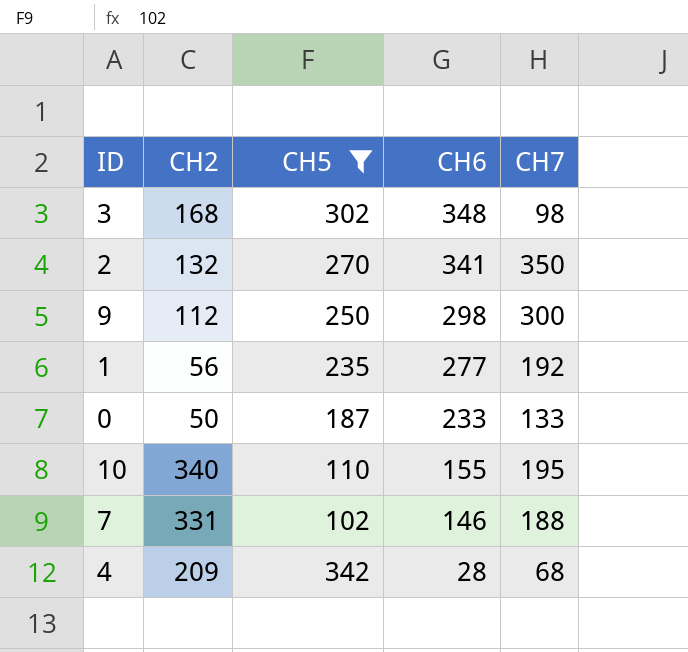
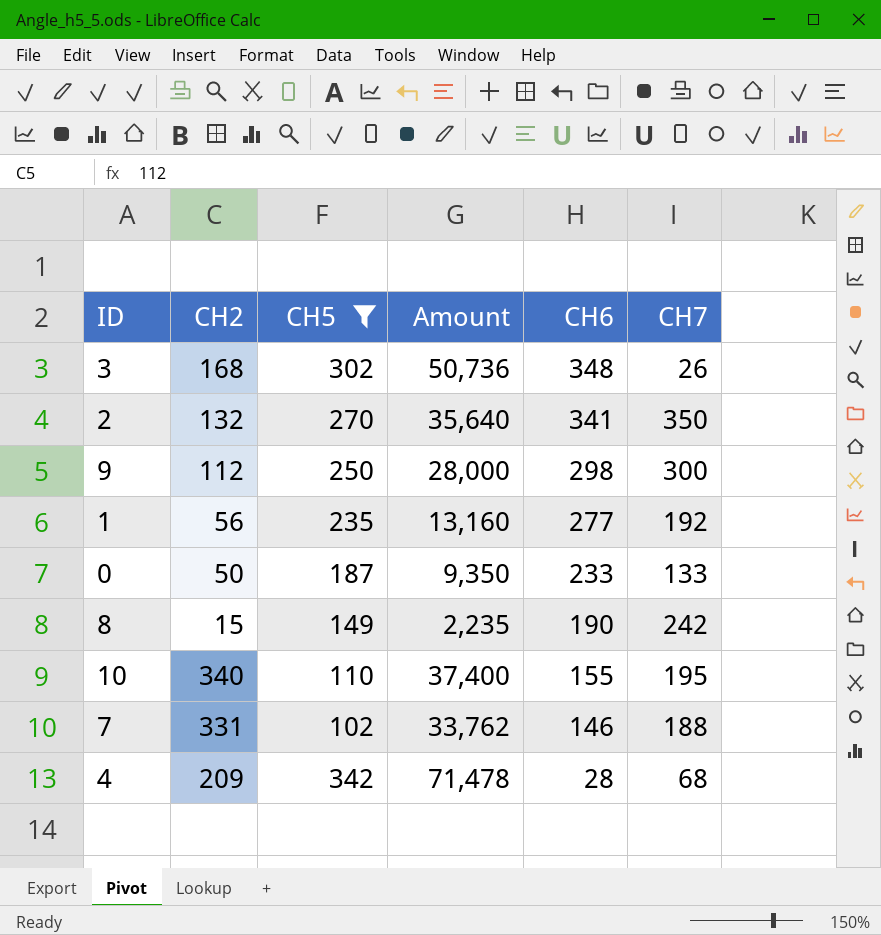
column Amount | formula: none -> [CH2] * [CH5]
3 | CH7: 98 -> 26
row 8: none -> 15 | 149 | 2,235 | 190 | 242

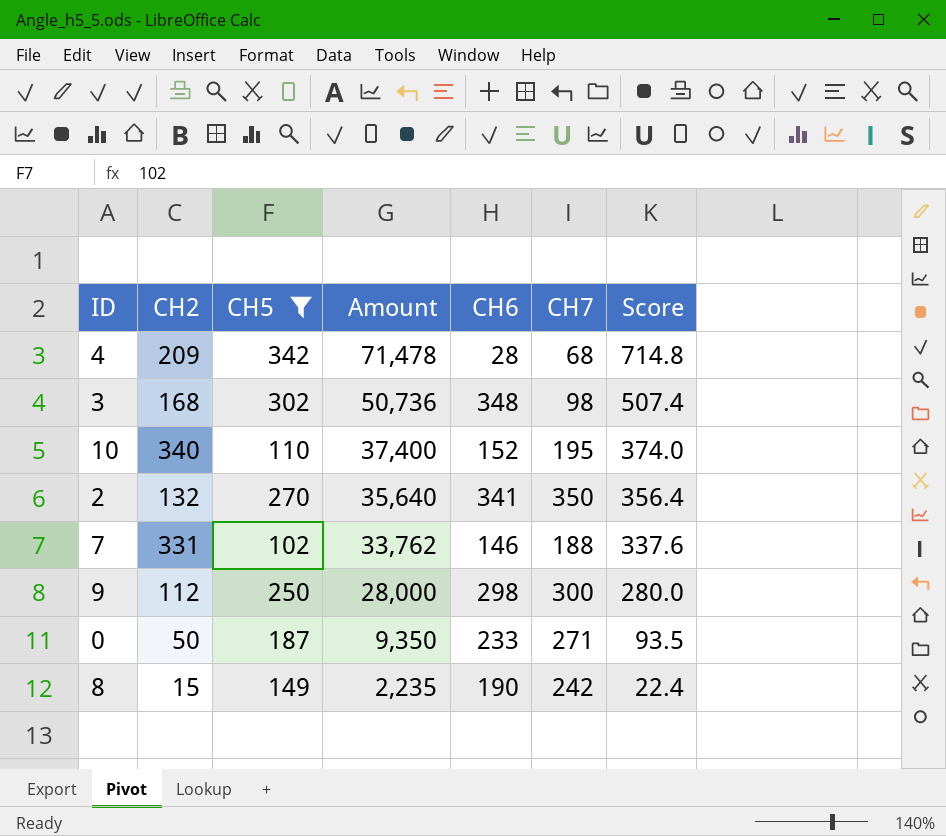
row order: CH6 descending -> Amount descending
column Score | formula: none -> [Amount] * 0.01
row 1: 56 | 235 | 13,160 | 277 | 192 -> none
3 | CH7: 26 -> 98
10 | CH6: 155 -> 152
0 | CH7: 133 -> 271

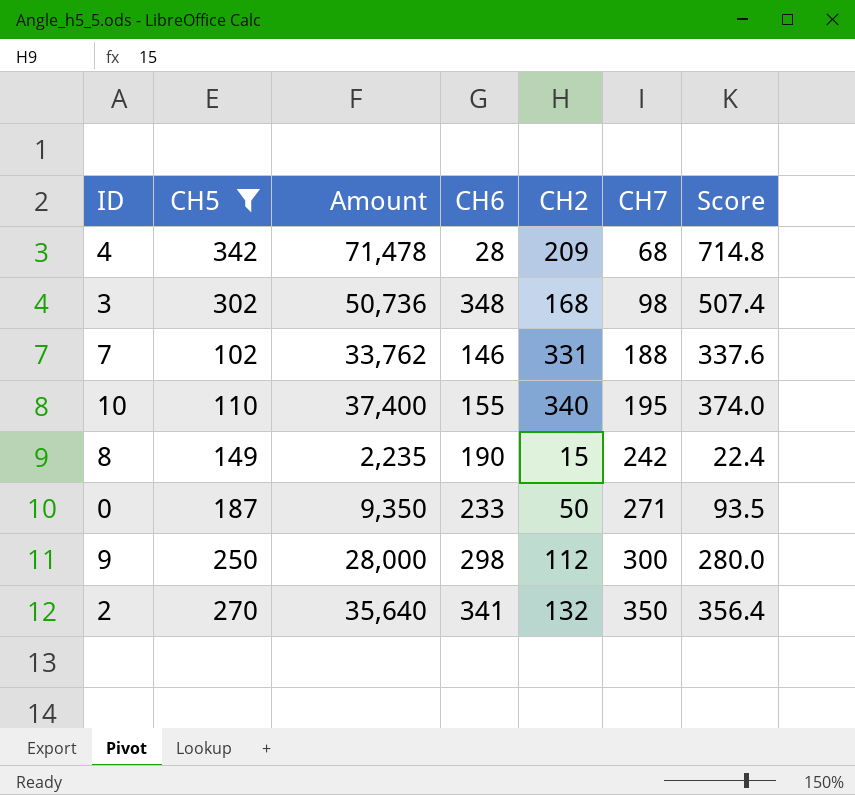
row order: Amount descending -> CH7 ascending
column CH2 | position: 2 -> 5
10 | CH6: 152 -> 155

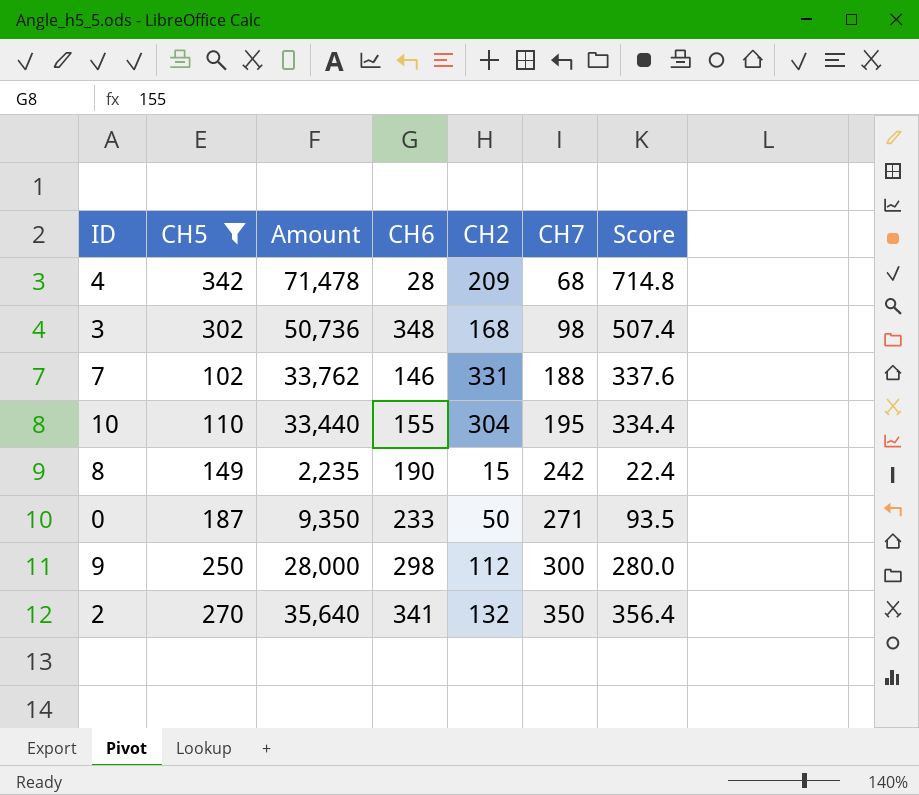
10 | Amount: 37,400 -> 33,440
10 | CH2: 340 -> 304
10 | Score: 374.0 -> 334.4

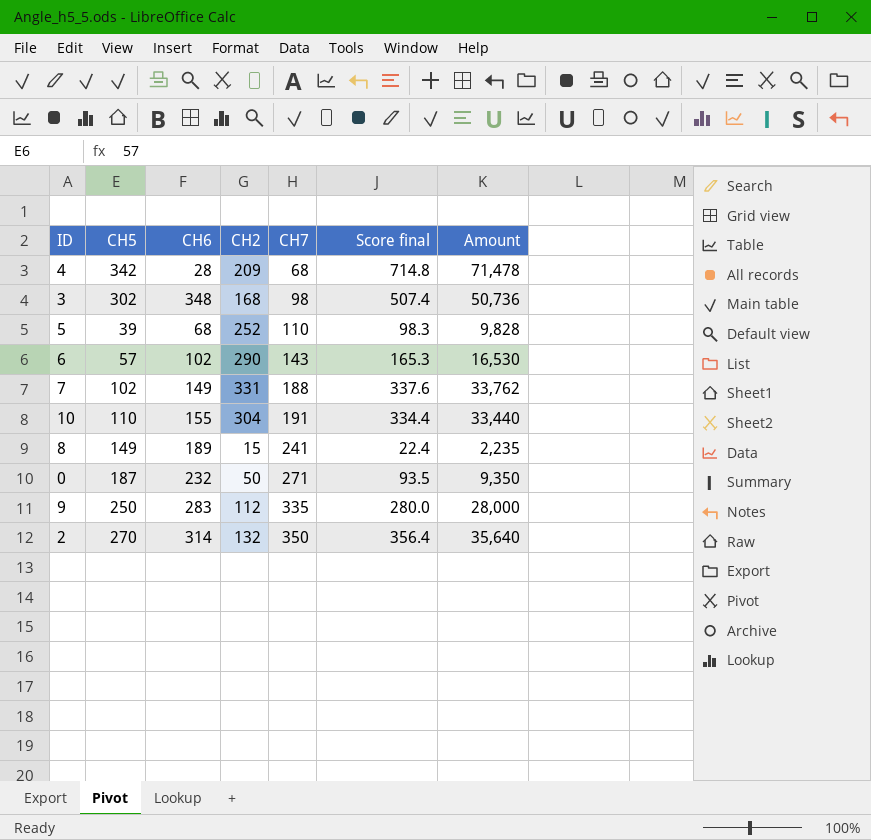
filter: CH5 >= 102 -> none
column name: Score -> Score final
column Amount | position: 3 -> 7
7 | CH6: 146 -> 149
10 | CH7: 195 -> 191
8 | CH6: 190 -> 189
8 | CH7: 242 -> 241
0 | CH6: 233 -> 232
9 | CH6: 298 -> 283
9 | CH7: 300 -> 335
2 | CH6: 341 -> 314

